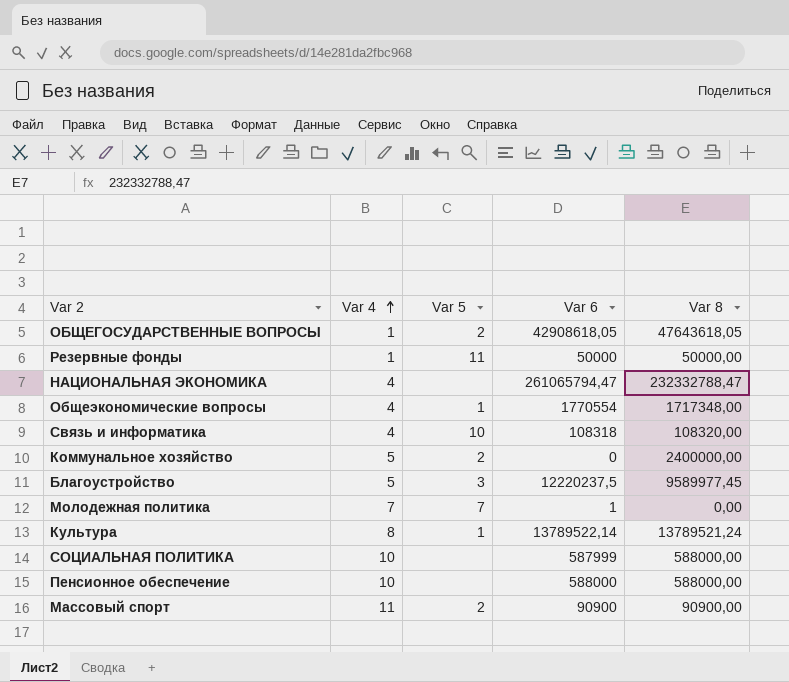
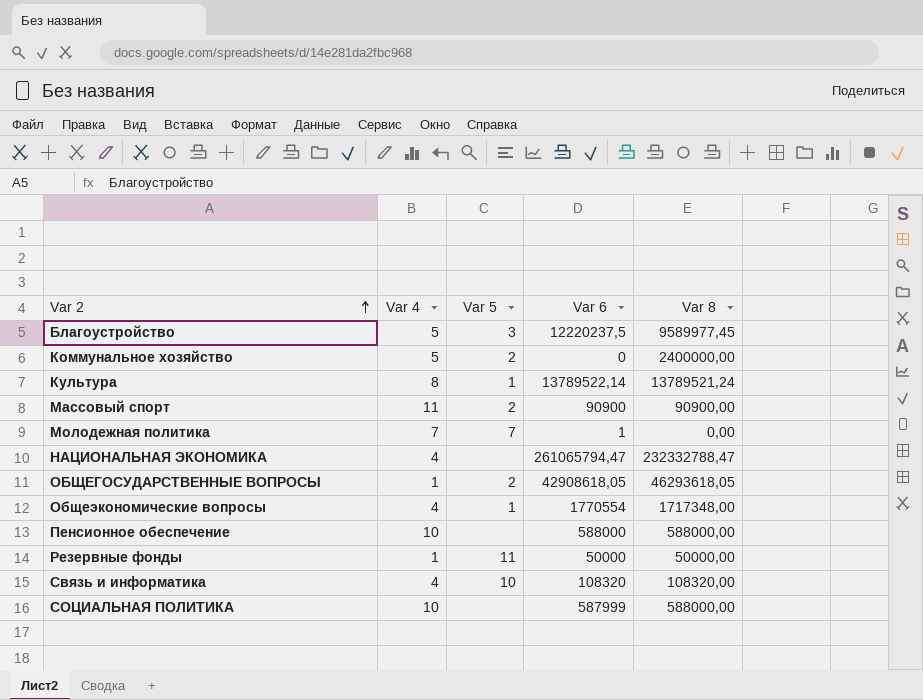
row order: Var 4 ascending -> Var 2 ascending
ОБЩЕГОСУДАРСТВЕННЫЕ ВОПРОСЫ | Var 8: 47643618,05 -> 46293618,05
Связь и информатика | Var 6: 108318 -> 108320

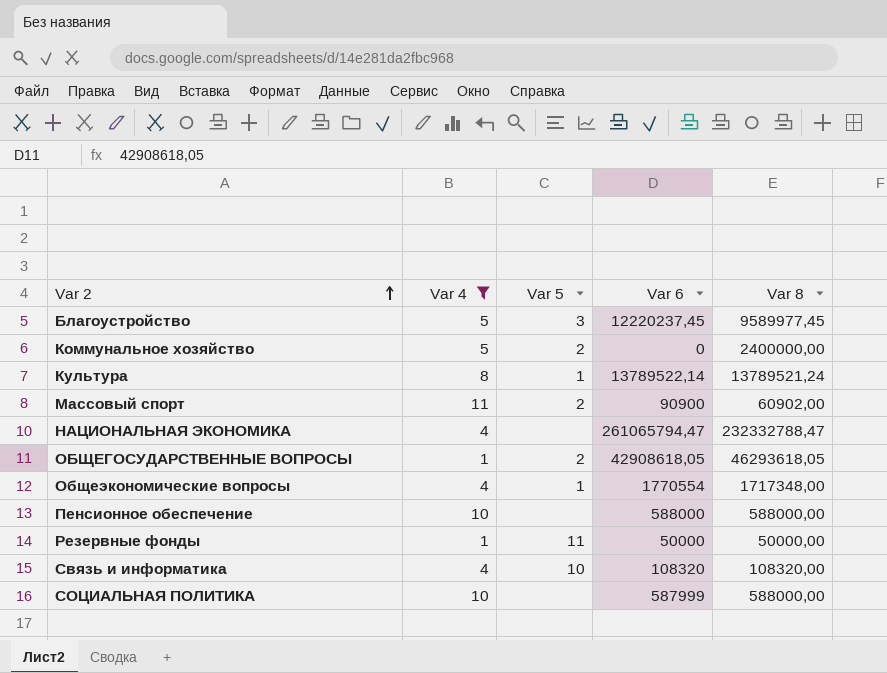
filter: none -> Var 4 != 7
Благоустройство | Var 6: 12220237,5 -> 12220237,45
Массовый спорт | Var 8: 90900,00 -> 60902,00

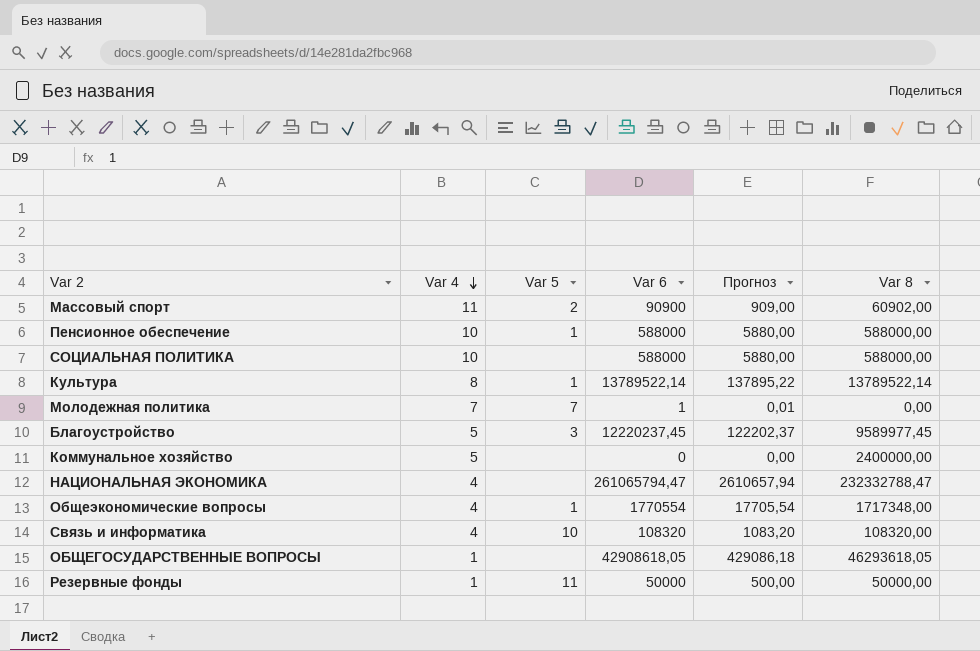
filter: Var 4 != 7 -> none
row order: Var 2 ascending -> Var 4 descending
column Прогноз | formula: none -> [Var 6] * 0,01
Пенсионное обеспечение | Var 5: none -> 1
СОЦИАЛЬНАЯ ПОЛИТИКА | Var 6: 587999 -> 588000
Культура | Var 8: 13789521,24 -> 13789522,14
Коммунальное хозяйство | Var 5: 2 -> none
ОБЩЕГОСУДАРСТВЕННЫЕ ВОПРОСЫ | Var 5: 2 -> none

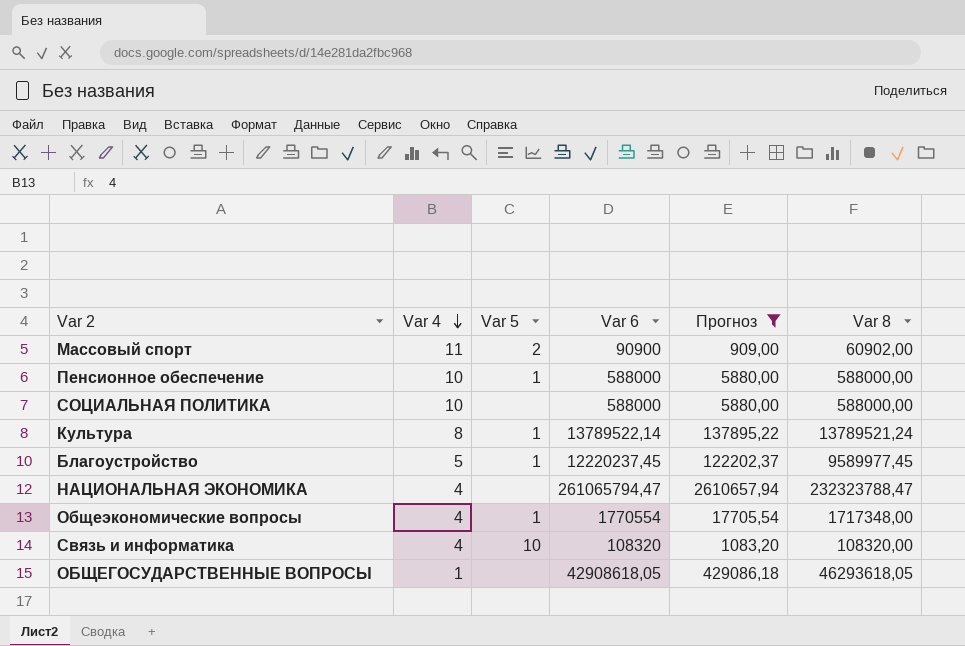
filter: none -> Прогноз >= 909,00
Культура | Var 8: 13789522,14 -> 13789521,24
Благоустройство | Var 5: 3 -> 1
НАЦИОНАЛЬНАЯ ЭКОНОМИКА | Var 8: 232332788,47 -> 232323788,47

